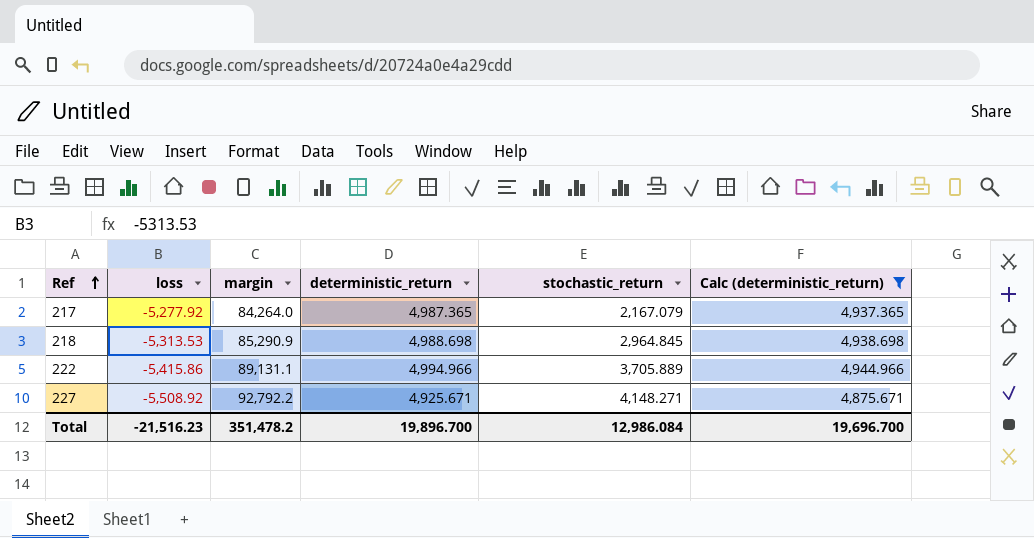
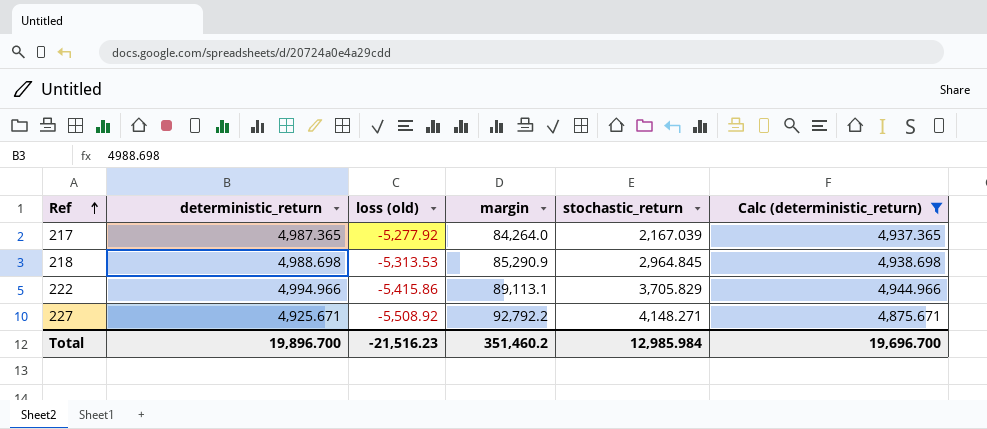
column deterministic_return | position: 4 -> 2
column name: loss -> loss (old)
217 | stochastic_return: 2,167.079 -> 2,167.039
222 | margin: 89,131.1 -> 89,113.1
222 | stochastic_return: 3,705.889 -> 3,705.829
Total | margin: 351,478.2 -> 351,460.2
Total | stochastic_return: 12,986.084 -> 12,985.984

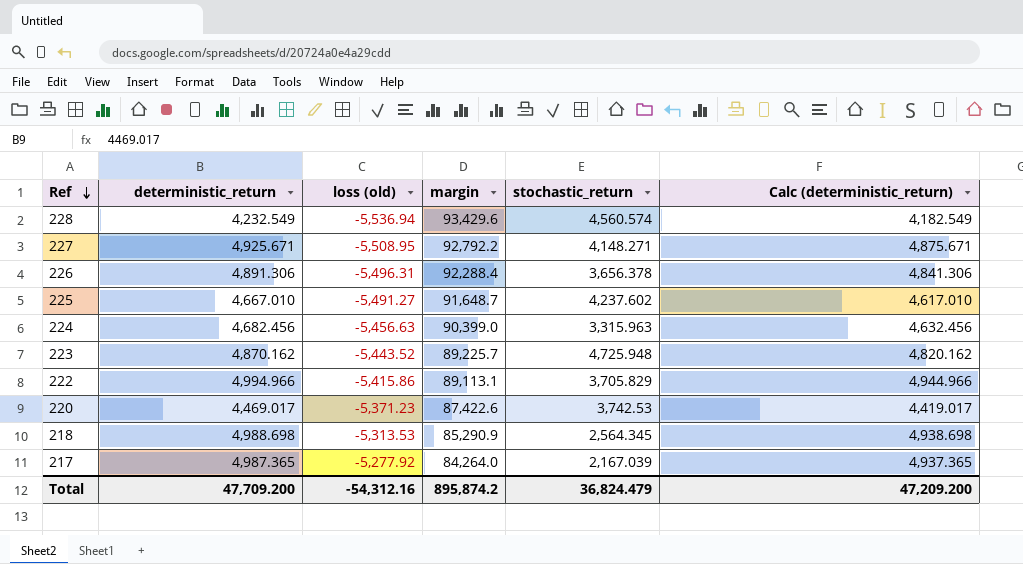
filter: Calc (deterministic_return) >= 4,875.671 -> none
row order: Ref ascending -> Ref descending
227 | loss (old): -5,508.92 -> -5,508.95
218 | stochastic_return: 2,964.845 -> 2,564.345
Total | deterministic_return: 19,896.700 -> 47,709.200
Total | loss (old): -21,516.23 -> -54,312.16
Total | margin: 351,460.2 -> 895,874.2
Total | stochastic_return: 12,985.984 -> 36,824.479
Total | Calc (deterministic_return): 19,696.700 -> 47,209.200

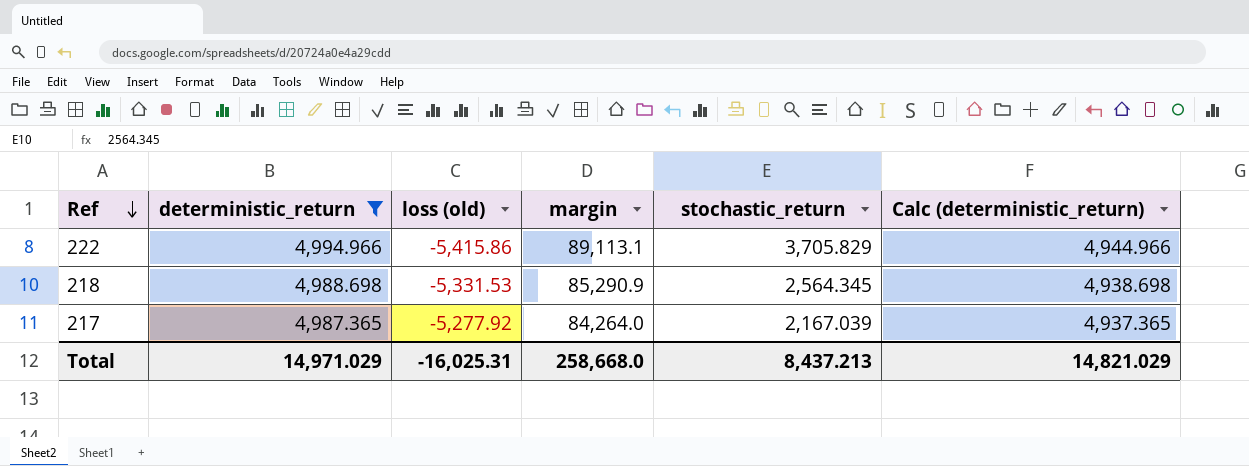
filter: none -> deterministic_return >= 4,987.365
218 | loss (old): -5,313.53 -> -5,331.53
Total | deterministic_return: 47,709.200 -> 14,971.029
Total | loss (old): -54,312.16 -> -16,025.31
Total | margin: 895,874.2 -> 258,668.0
Total | stochastic_return: 36,824.479 -> 8,437.213
Total | Calc (deterministic_return): 47,209.200 -> 14,821.029

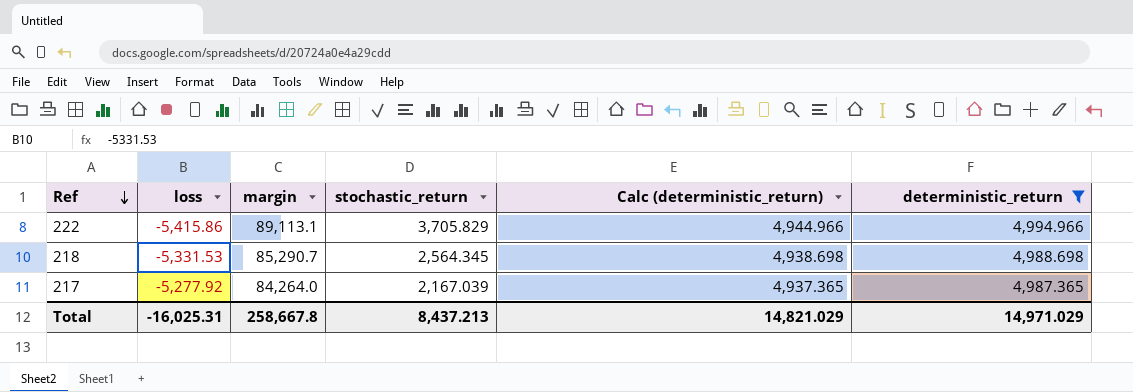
column name: loss (old) -> loss
column deterministic_return | position: 2 -> 6
218 | margin: 85,290.9 -> 85,290.7
Total | margin: 258,668.0 -> 258,667.8

